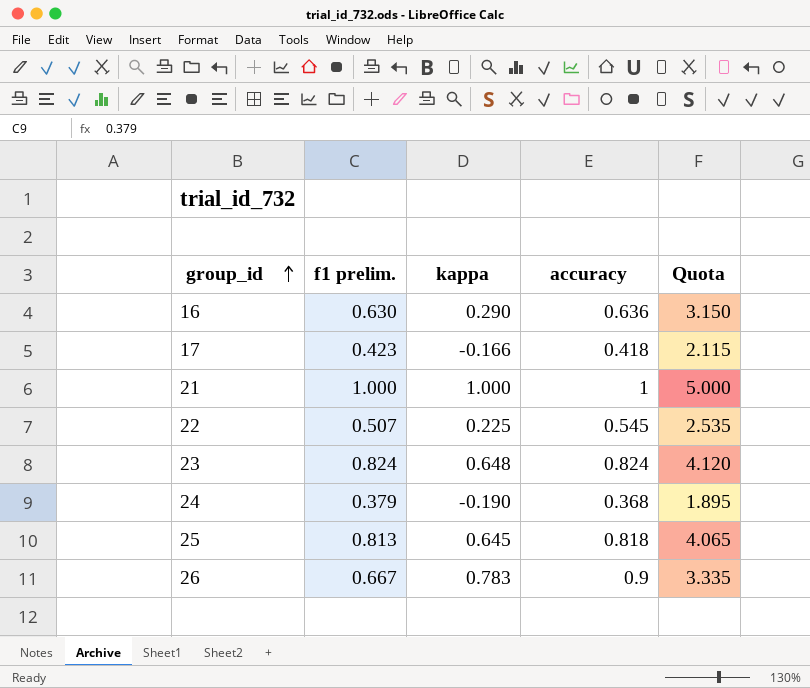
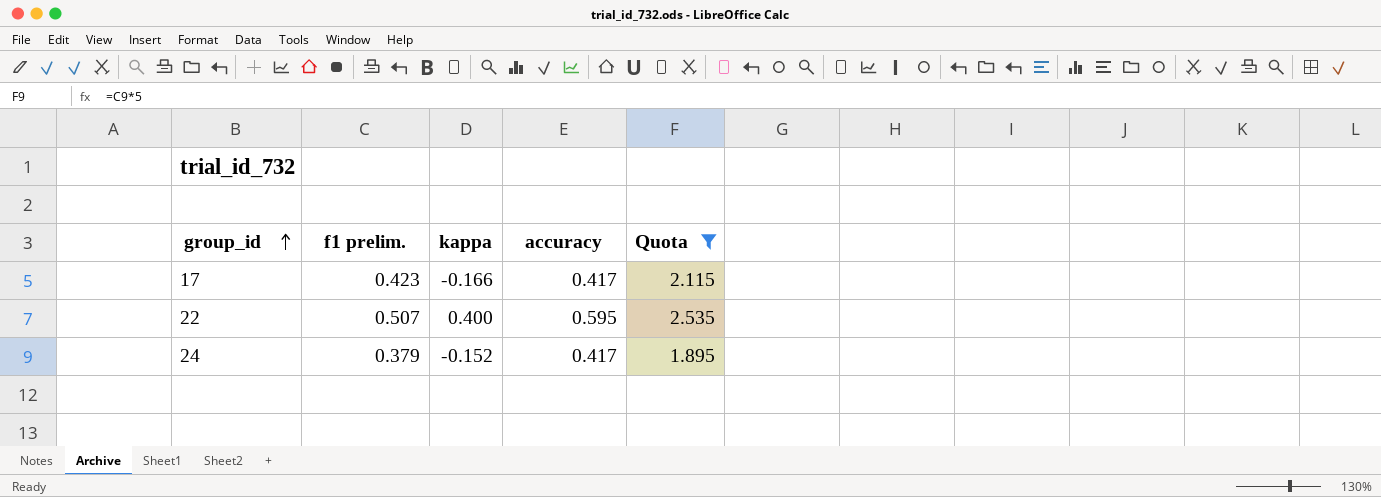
filter: none -> Quota <= 2.535
17 | accuracy: 0.418 -> 0.417
22 | kappa: 0.225 -> 0.400
22 | accuracy: 0.545 -> 0.595
24 | kappa: -0.190 -> -0.152
24 | accuracy: 0.368 -> 0.417

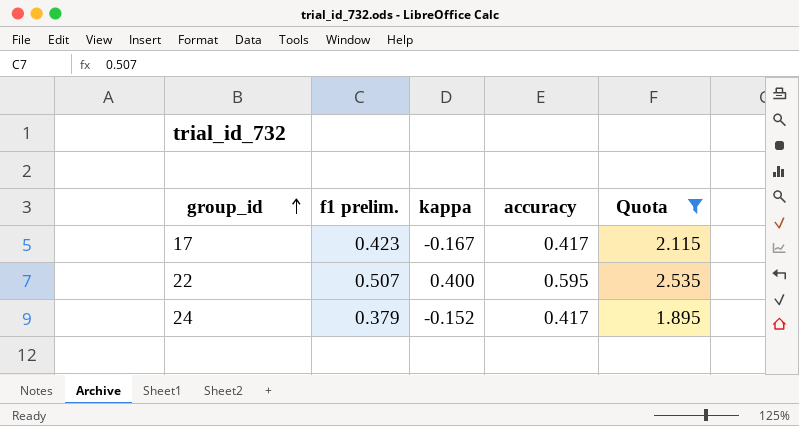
17 | kappa: -0.166 -> -0.167

